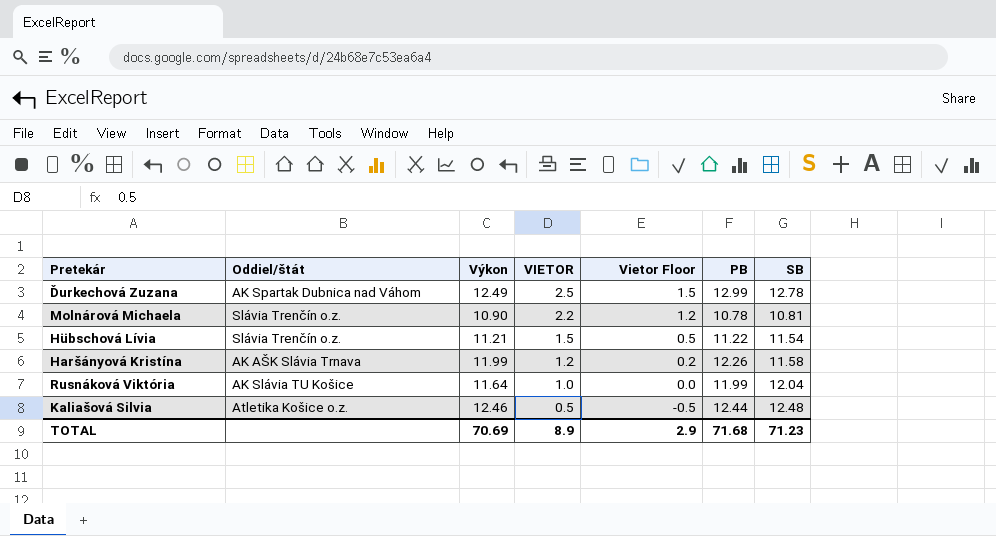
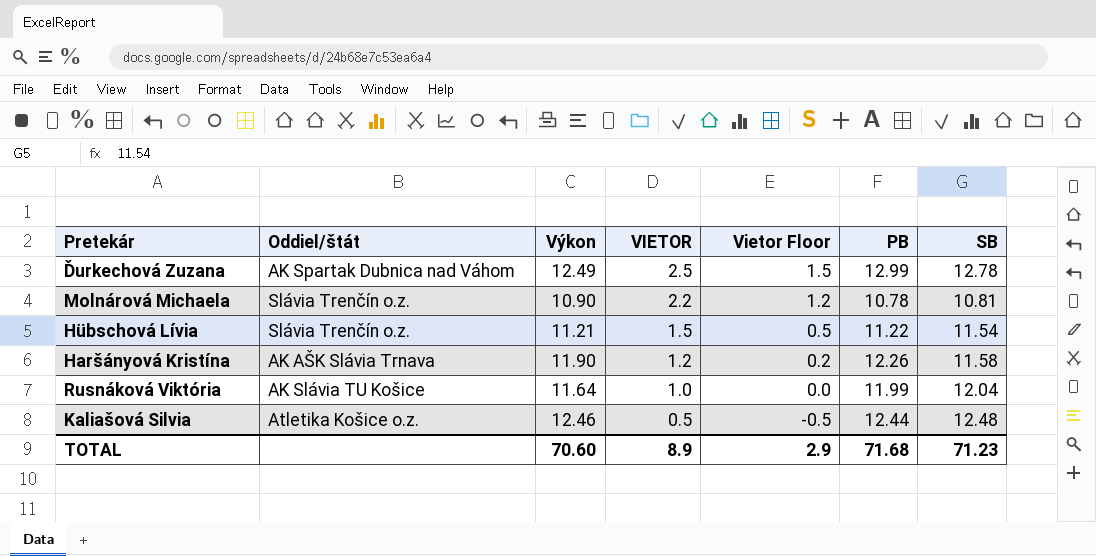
Haršányová Kristína | Výkon: 11.99 -> 11.90
TOTAL | Výkon: 70.69 -> 70.60

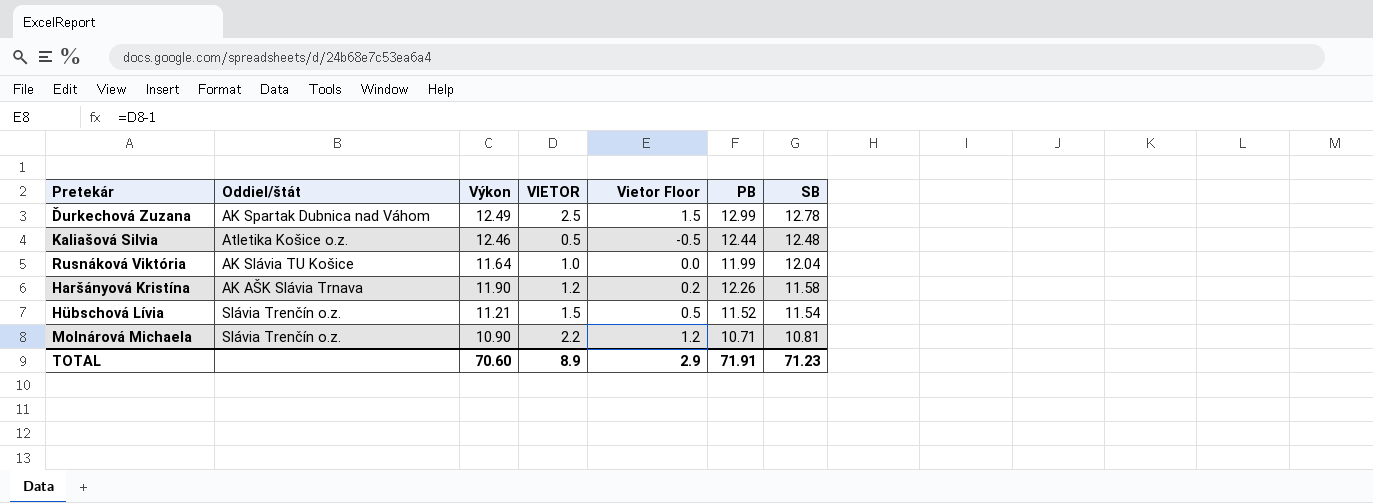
row order: VIETOR descending -> SB descending
Hübschová Lívia | PB: 11.22 -> 11.52
Molnárová Michaela | PB: 10.78 -> 10.71
TOTAL | PB: 71.68 -> 71.91

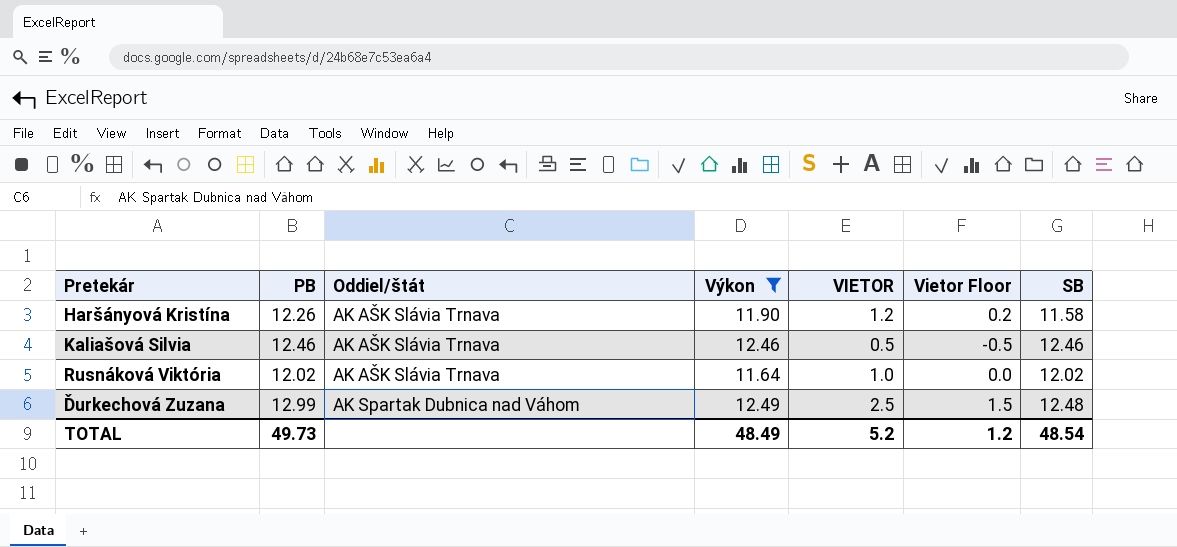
filter: none -> Výkon >= 11.64
row order: SB descending -> Oddiel/štát ascending
column PB | position: 6 -> 2
Kaliašová Silvia | PB: 12.44 -> 12.46
Kaliašová Silvia | Oddiel/štát: Atletika Košice o.z. -> AK AŠK Slávia Trnava
Kaliašová Silvia | SB: 12.48 -> 12.46
Rusnáková Viktória | PB: 11.99 -> 12.02
Rusnáková Viktória | Oddiel/štát: AK Slávia TU Košice -> AK AŠK Slávia Trnava
Rusnáková Viktória | SB: 12.04 -> 12.02
Ďurkechová Zuzana | SB: 12.78 -> 12.48
TOTAL | PB: 71.91 -> 49.73
TOTAL | Výkon: 70.60 -> 48.49
TOTAL | VIETOR: 8.9 -> 5.2
TOTAL | Vietor Floor: 2.9 -> 1.2
TOTAL | SB: 71.23 -> 48.54

